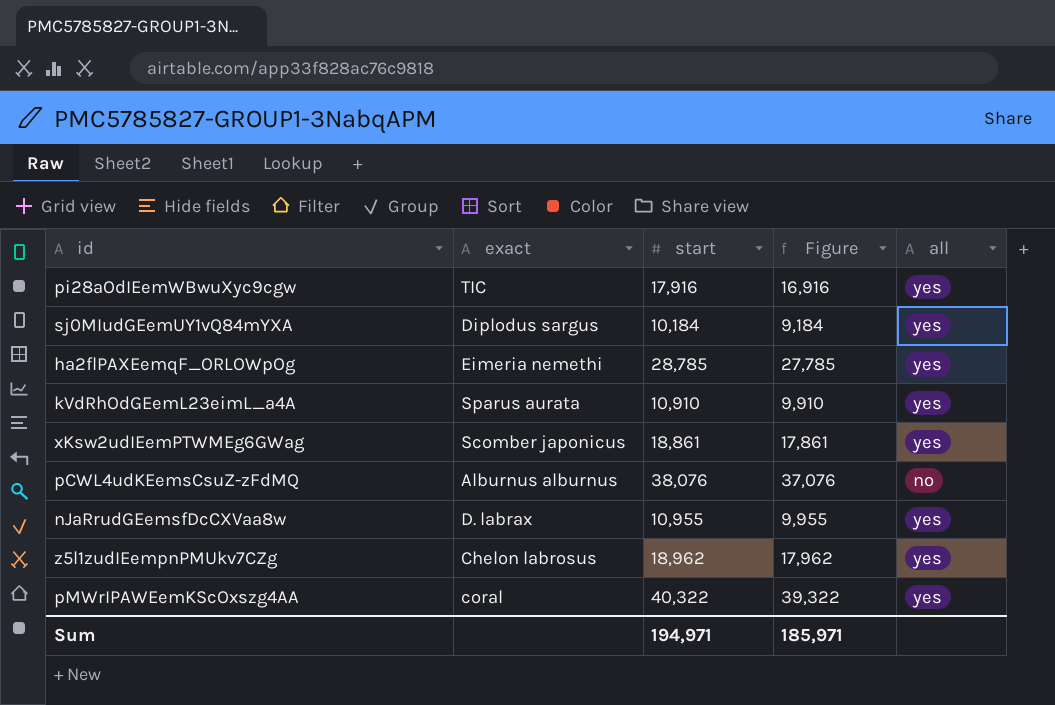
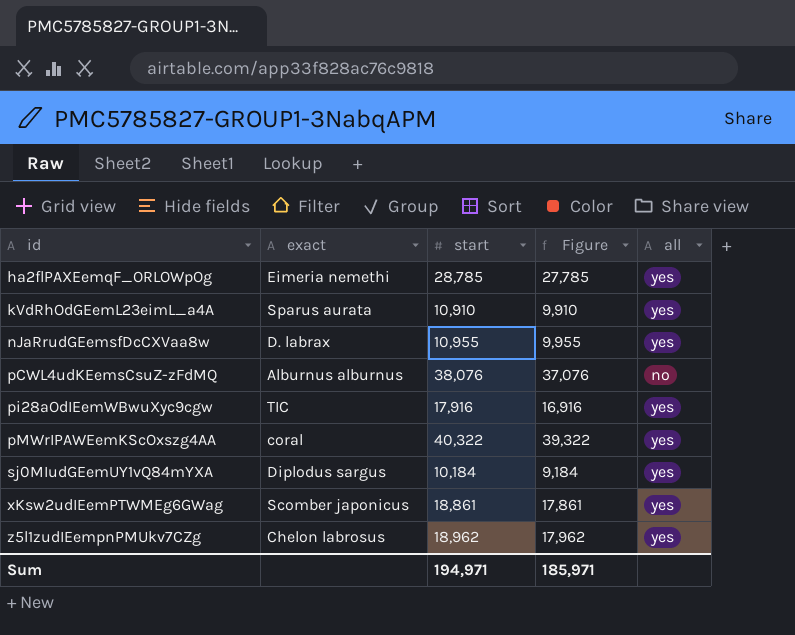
row order: none -> id ascending

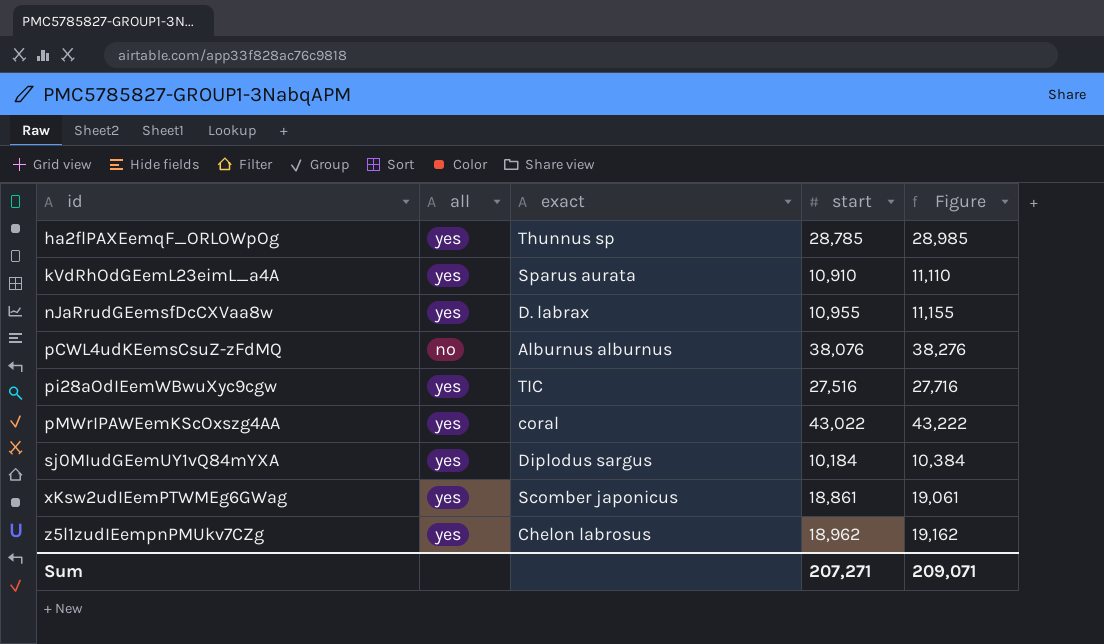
column all | position: 5 -> 2
column Figure | formula: [start] - 1000 -> [start] + 200
ha2flPAXEemqF_ORLOWpOg | exact: Eimeria nemethi -> Thunnus sp
pi28aOdIEemWBwuXyc9cgw | start: 17,916 -> 27,516
pMWrIPAWEemKScOxszg4AA | start: 40,322 -> 43,022
Sum | start: 194,971 -> 207,271
Sum | Figure: 185,971 -> 209,071

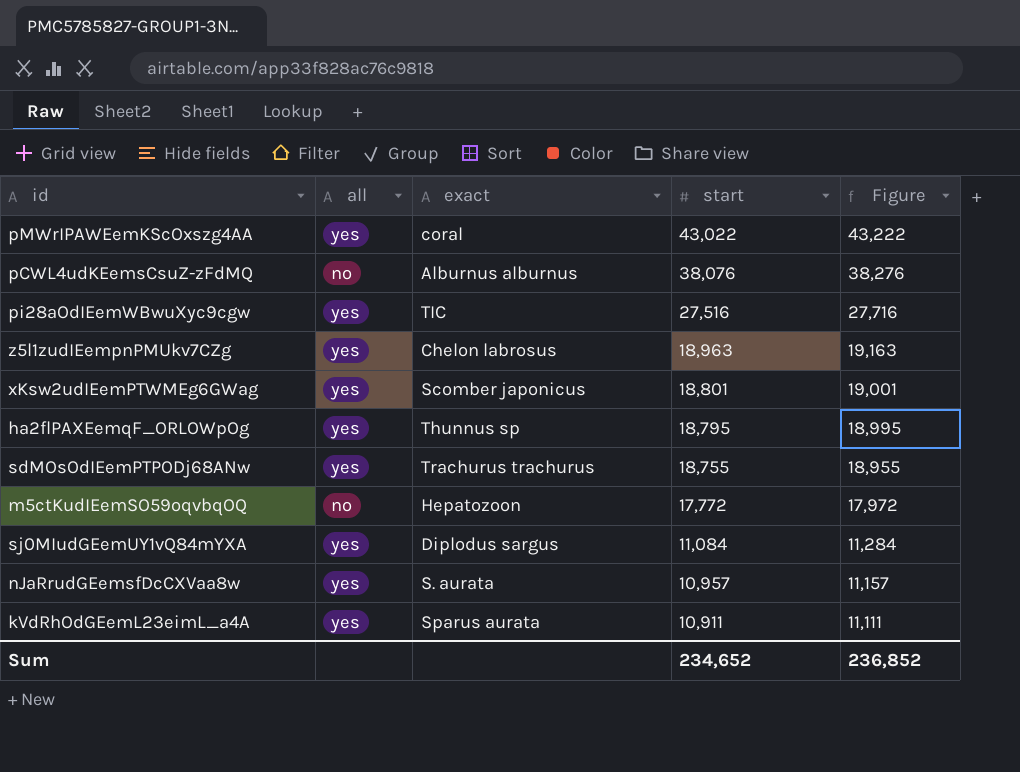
row order: id ascending -> start descending
z5l1zudIEempnPMUkv7CZg | start: 18,962 -> 18,963
z5l1zudIEempnPMUkv7CZg | Figure: 19,162 -> 19,163
xKsw2udIEemPTWMEg6GWag | start: 18,861 -> 18,801
xKsw2udIEemPTWMEg6GWag | Figure: 19,061 -> 19,001
ha2flPAXEemqF_ORLOWpOg | start: 28,785 -> 18,795
ha2flPAXEemqF_ORLOWpOg | Figure: 28,985 -> 18,995
row sdMOsOdIEemPTPODj68ANw: none -> yes | Trachurus trachurus | 18,755 | 18,955
row m5ctKudIEemSO59oqvbqOQ: none -> no | Hepatozoon | 17,772 | 17,972
sj0MIudGEemUY1vQ84mYXA | start: 10,184 -> 11,084
sj0MIudGEemUY1vQ84mYXA | Figure: 10,384 -> 11,284
nJaRrudGEemsfDcCXVaa8w | exact: D. labrax -> S. aurata
nJaRrudGEemsfDcCXVaa8w | start: 10,955 -> 10,957
nJaRrudGEemsfDcCXVaa8w | Figure: 11,155 -> 11,157
kVdRhOdGEemL23eimL_a4A | start: 10,910 -> 10,911
kVdRhOdGEemL23eimL_a4A | Figure: 11,110 -> 11,111
Sum | start: 207,271 -> 234,652
Sum | Figure: 209,071 -> 236,852

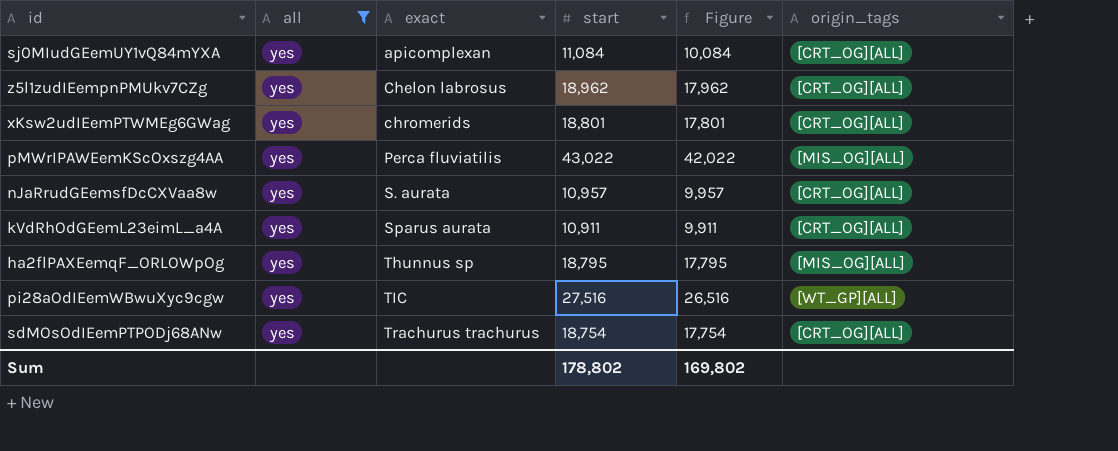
filter: none -> all = yes
row order: start descending -> exact ascending
column Figure | formula: [start] + 200 -> [start] - 1000
column origin_tags | position: none -> 6
sj0MIudGEemUY1vQ84mYXA | exact: Diplodus sargus -> apicomplexan
z5l1zudIEempnPMUkv7CZg | start: 18,963 -> 18,962
xKsw2udIEemPTWMEg6GWag | exact: Scomber japonicus -> chromerids
pMWrIPAWEemKScOxszg4AA | exact: coral -> Perca fluviatilis
sdMOsOdIEemPTPODj68ANw | start: 18,755 -> 18,754
Sum | start: 234,652 -> 178,802
Sum | Figure: 236,852 -> 169,802

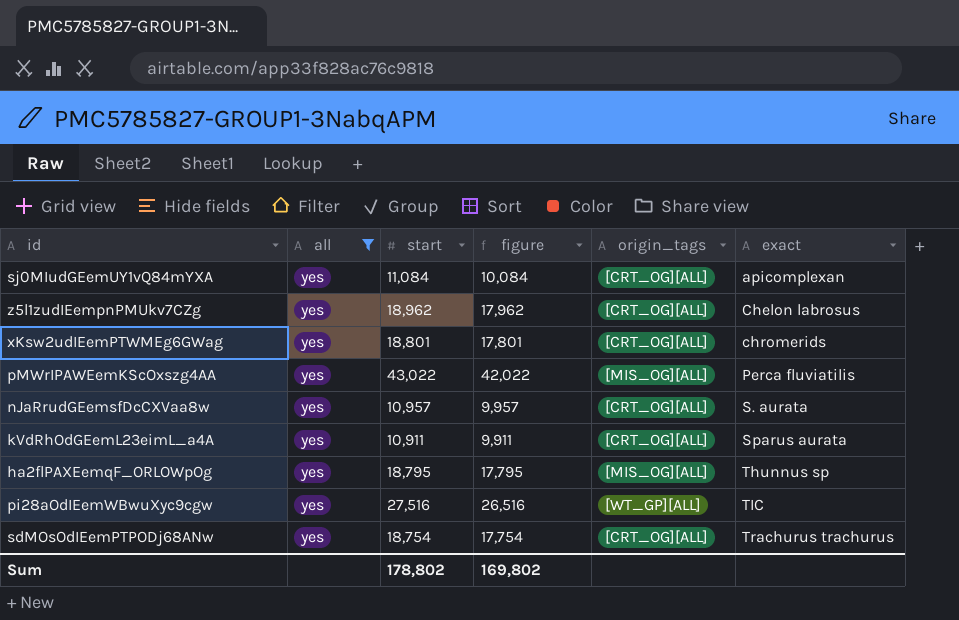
column name: Figure -> figure
column exact | position: 3 -> 6

